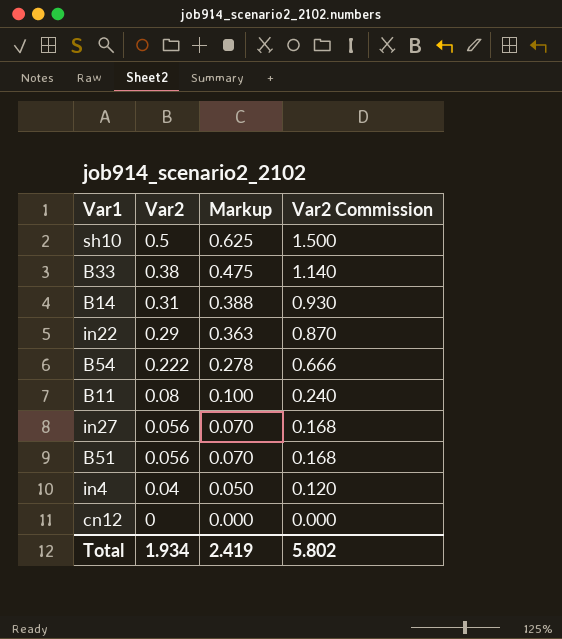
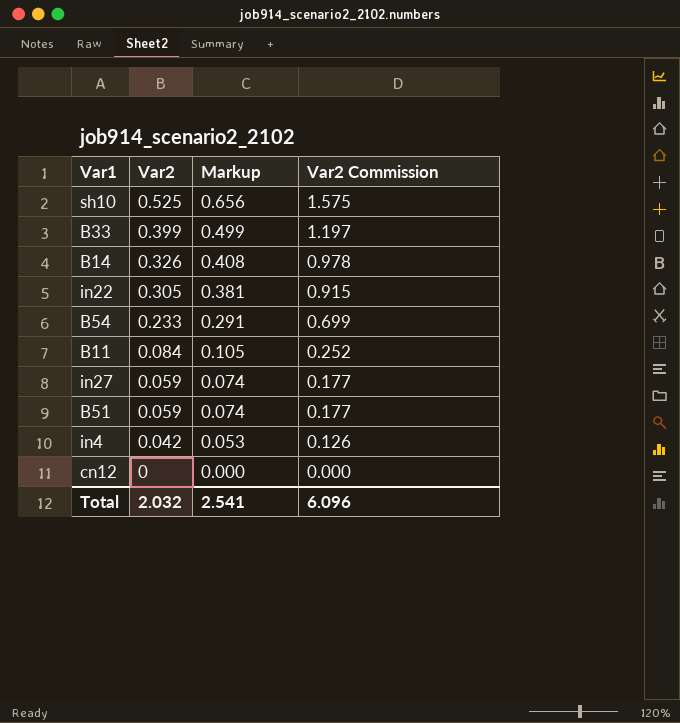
sh10 | Var2: 0.5 -> 0.525
sh10 | Markup: 0.625 -> 0.656
sh10 | Var2 Commission: 1.500 -> 1.575
B33 | Var2: 0.38 -> 0.399
B33 | Markup: 0.475 -> 0.499
B33 | Var2 Commission: 1.140 -> 1.197
B14 | Var2: 0.31 -> 0.326
B14 | Markup: 0.388 -> 0.408
B14 | Var2 Commission: 0.930 -> 0.978
in22 | Var2: 0.29 -> 0.305
in22 | Markup: 0.363 -> 0.381
in22 | Var2 Commission: 0.870 -> 0.915
B54 | Var2: 0.222 -> 0.233
B54 | Markup: 0.278 -> 0.291
B54 | Var2 Commission: 0.666 -> 0.699
B11 | Var2: 0.08 -> 0.084
B11 | Markup: 0.100 -> 0.105
B11 | Var2 Commission: 0.240 -> 0.252
in27 | Var2: 0.056 -> 0.059
in27 | Markup: 0.070 -> 0.074
in27 | Var2 Commission: 0.168 -> 0.177
B51 | Var2: 0.056 -> 0.059
B51 | Markup: 0.070 -> 0.074
B51 | Var2 Commission: 0.168 -> 0.177
in4 | Var2: 0.04 -> 0.042
in4 | Markup: 0.050 -> 0.053
in4 | Var2 Commission: 0.120 -> 0.126
Total | Var2: 1.934 -> 2.032
Total | Markup: 2.419 -> 2.541
Total | Var2 Commission: 5.802 -> 6.096

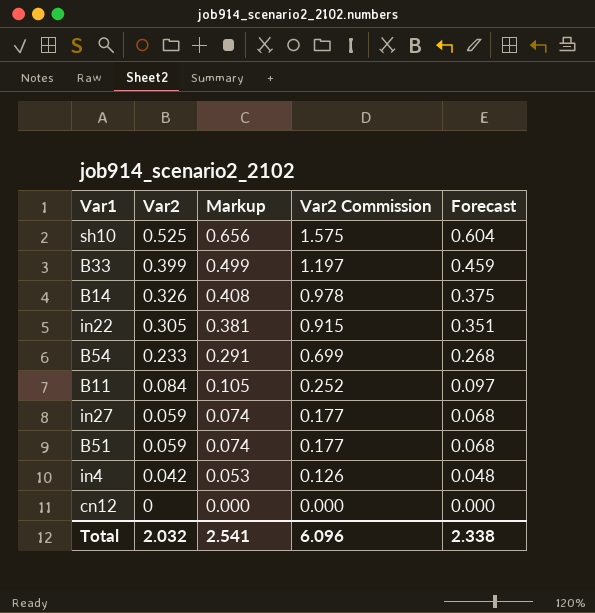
column Forecast | formula: none -> [Var2] * 1.15

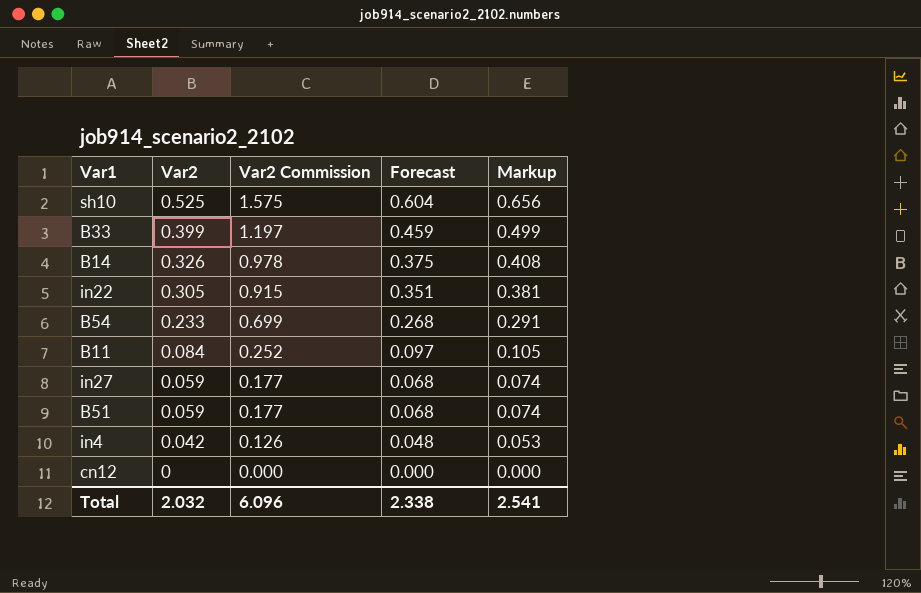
column Markup | position: 3 -> 5

